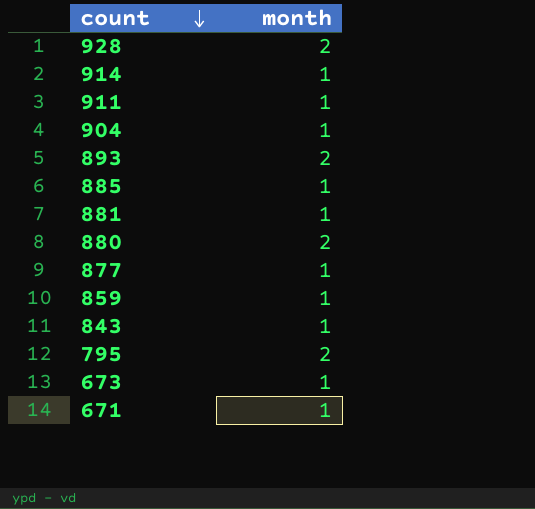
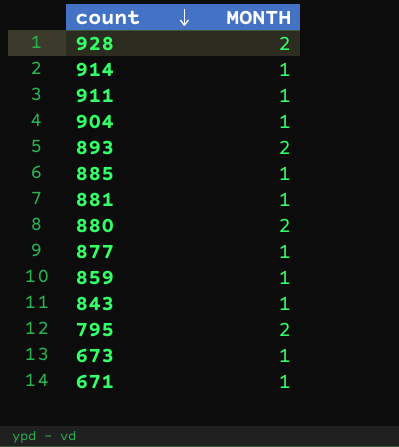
column name: month -> MONTH

